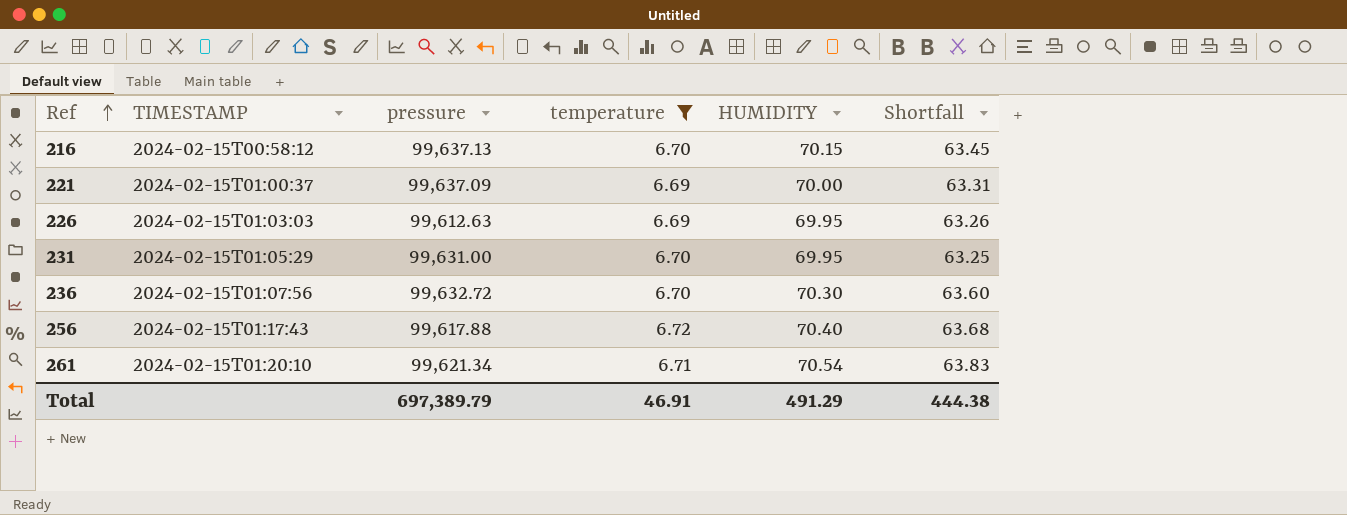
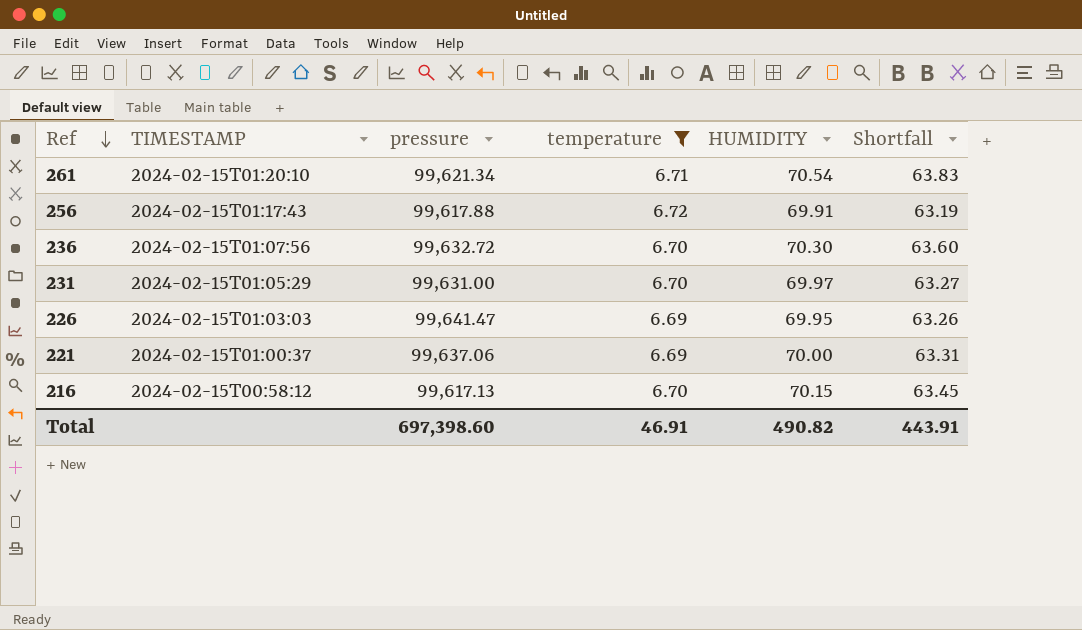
row order: Ref ascending -> Ref descending
256 | HUMIDITY: 70.40 -> 69.91
256 | Shortfall: 63.68 -> 63.19
231 | HUMIDITY: 69.95 -> 69.97
231 | Shortfall: 63.25 -> 63.27
226 | pressure: 99,612.63 -> 99,641.47
221 | pressure: 99,637.09 -> 99,637.06
216 | pressure: 99,637.13 -> 99,617.13
Total | pressure: 697,389.79 -> 697,398.60
Total | HUMIDITY: 491.29 -> 490.82
Total | Shortfall: 444.38 -> 443.91

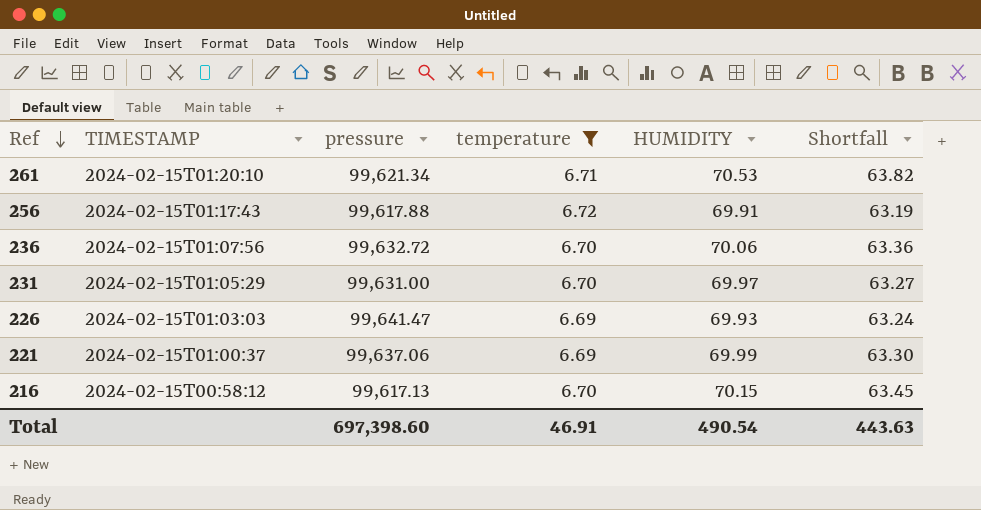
261 | HUMIDITY: 70.54 -> 70.53
261 | Shortfall: 63.83 -> 63.82
236 | HUMIDITY: 70.30 -> 70.06
236 | Shortfall: 63.60 -> 63.36
226 | HUMIDITY: 69.95 -> 69.93
226 | Shortfall: 63.26 -> 63.24
221 | HUMIDITY: 70.00 -> 69.99
221 | Shortfall: 63.31 -> 63.30
Total | HUMIDITY: 490.82 -> 490.54
Total | Shortfall: 443.91 -> 443.63

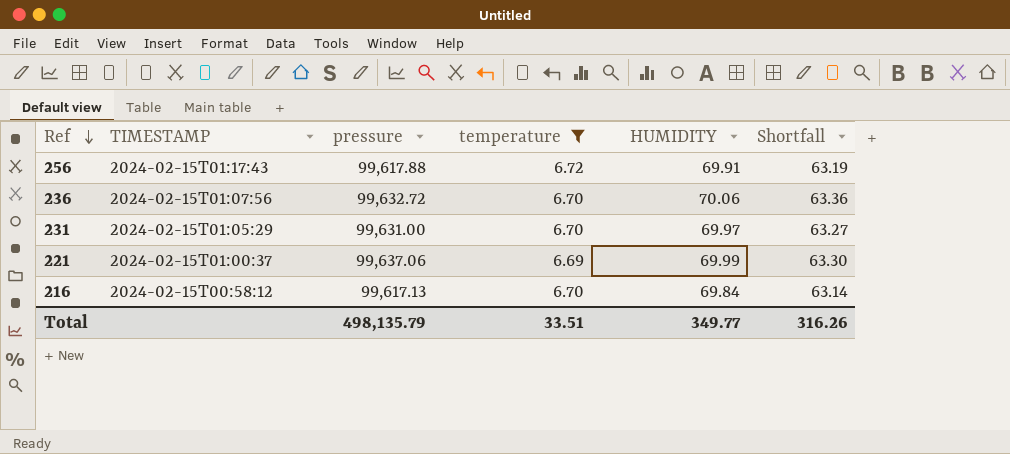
row 261: 2024-02-15T01:20:10 | 99,621.34 | 6.71 | 70.53 | 63.82 -> none
row 226: 2024-02-15T01:03:03 | 99,641.47 | 6.69 | 69.93 | 63.24 -> none
216 | HUMIDITY: 70.15 -> 69.84
216 | Shortfall: 63.45 -> 63.14
Total | pressure: 697,398.60 -> 498,135.79
Total | temperature: 46.91 -> 33.51
Total | HUMIDITY: 490.54 -> 349.77
Total | Shortfall: 443.63 -> 316.26

